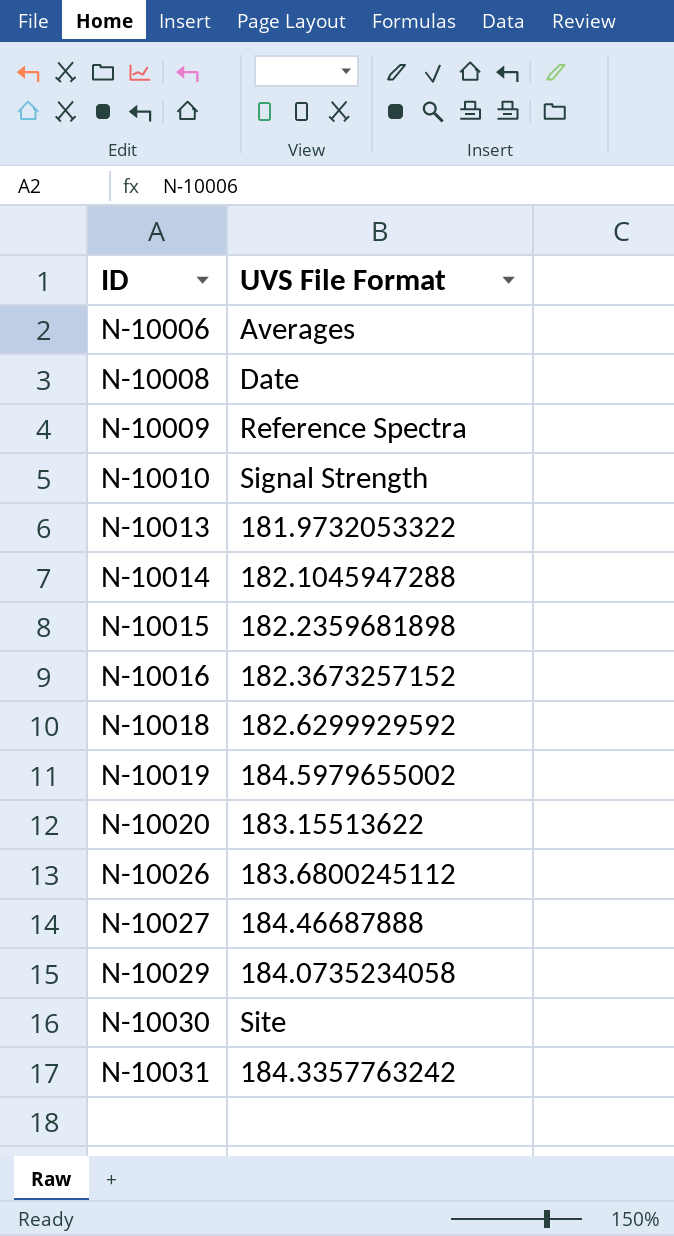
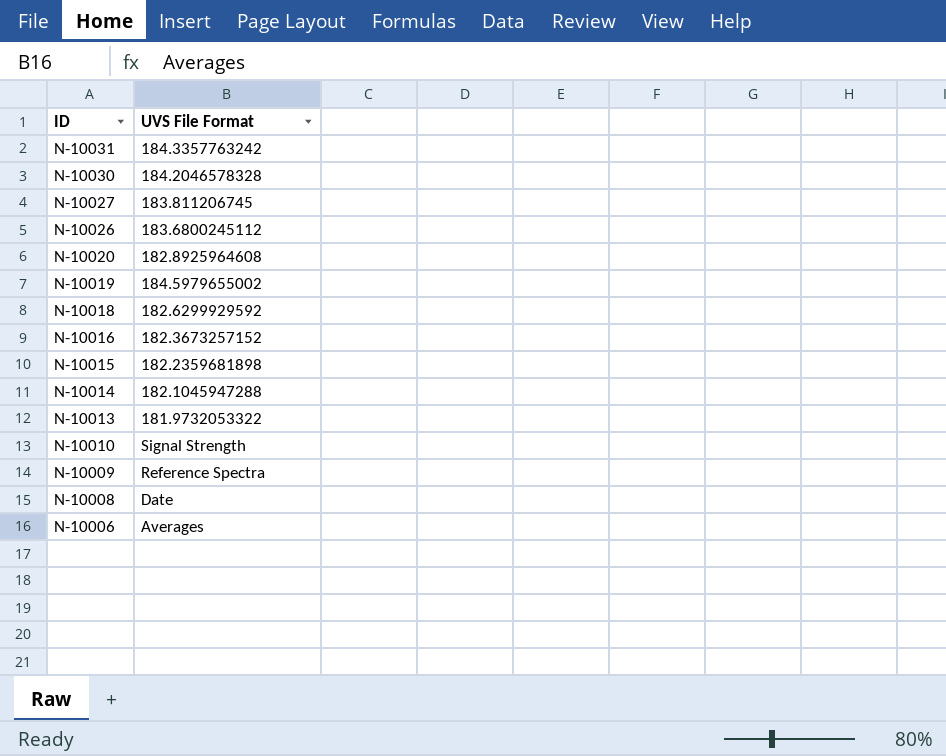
row order: ID ascending -> ID descending
row N-10029: 184.0735234058 -> none
N-10030 | UVS File Format: Site -> 184.2046578328
N-10027 | UVS File Format: 184.46687888 -> 183.811206745
N-10020 | UVS File Format: 183.15513622 -> 182.8925964608

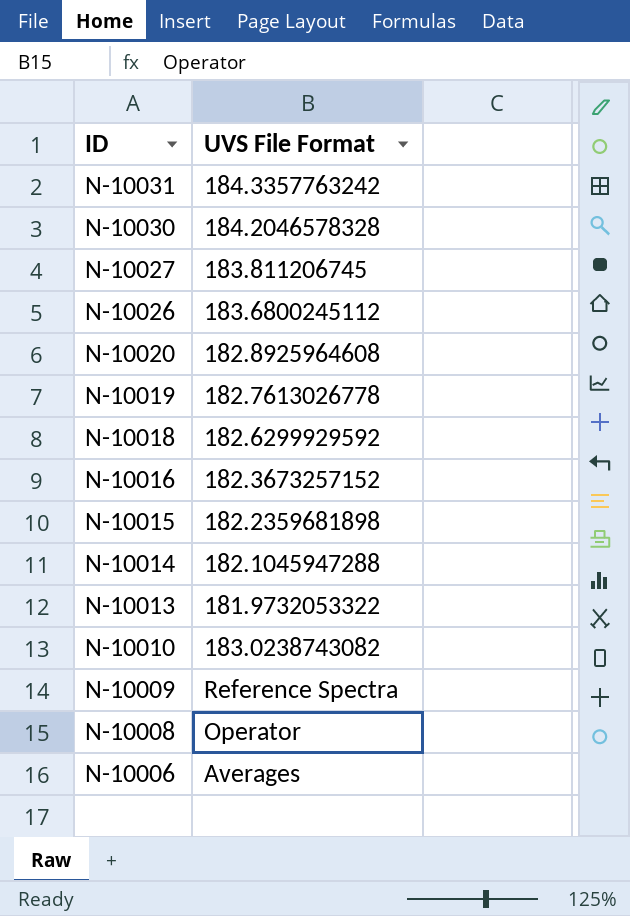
N-10019 | UVS File Format: 184.5979655002 -> 182.7613026778
N-10010 | UVS File Format: Signal Strength -> 183.0238743082
N-10008 | UVS File Format: Date -> Operator

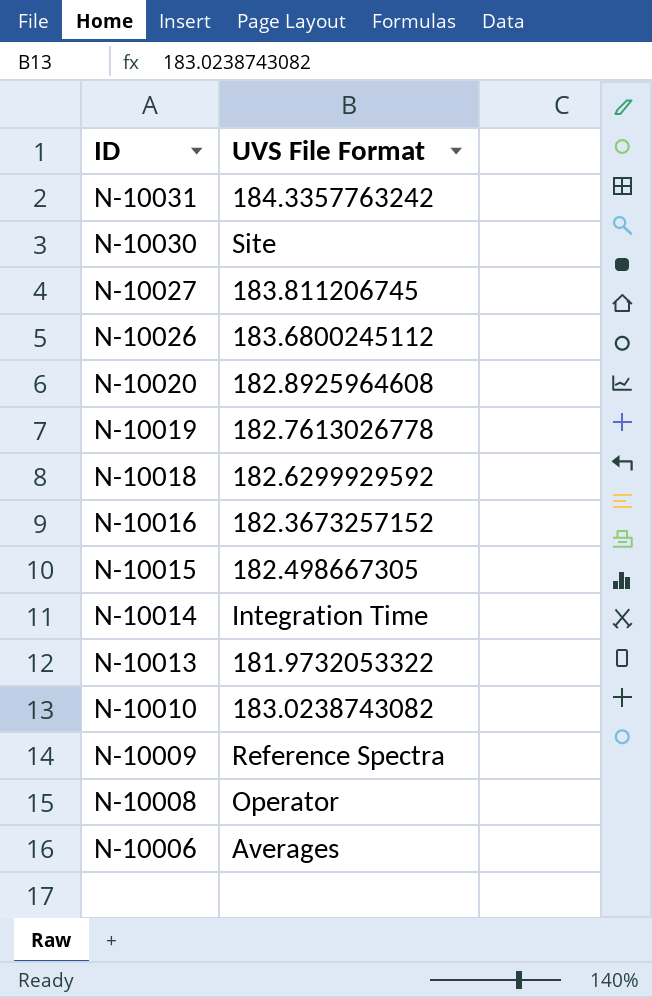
N-10030 | UVS File Format: 184.2046578328 -> Site
N-10015 | UVS File Format: 182.2359681898 -> 182.498667305
N-10014 | UVS File Format: 182.1045947288 -> Integration Time

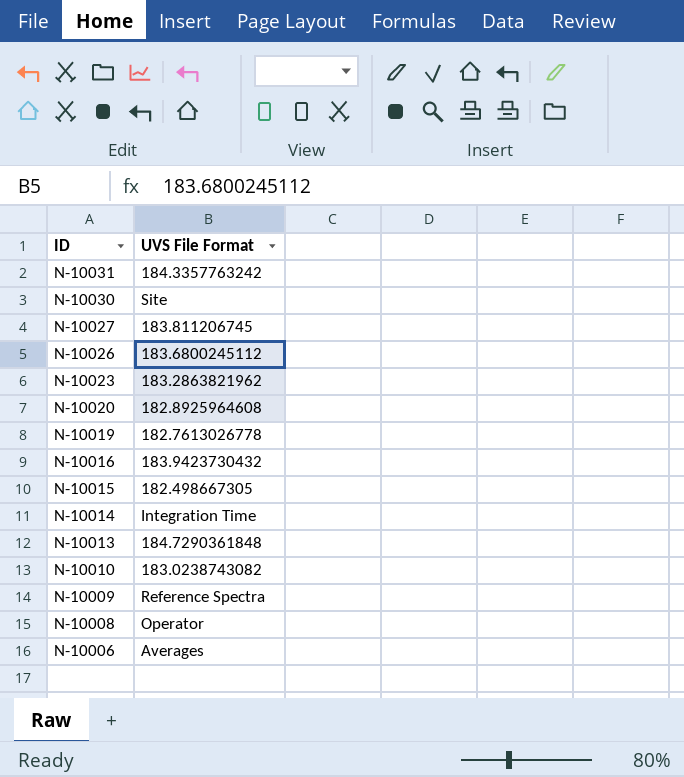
row N-10018: 182.6299929592 -> none
row N-10023: none -> 183.2863821962
N-10016 | UVS File Format: 182.3673257152 -> 183.9423730432
N-10013 | UVS File Format: 181.9732053322 -> 184.7290361848

